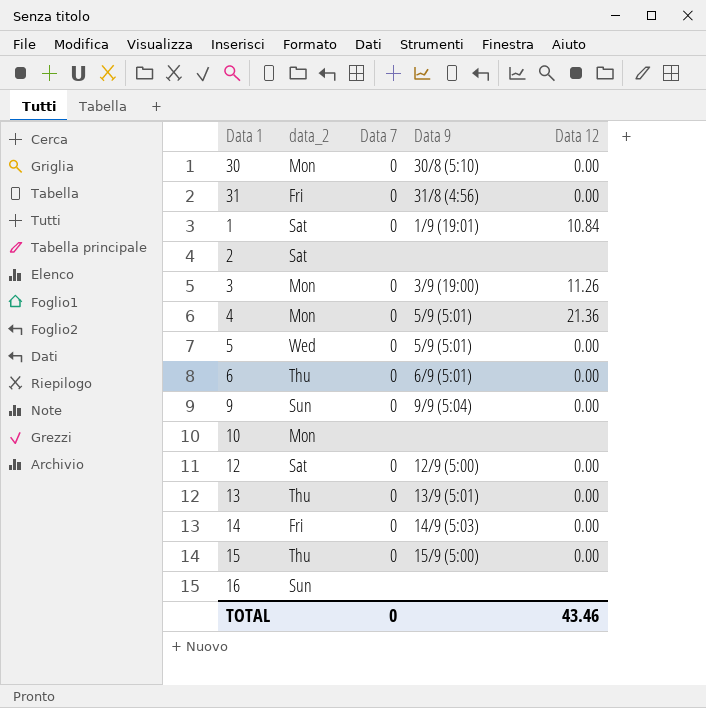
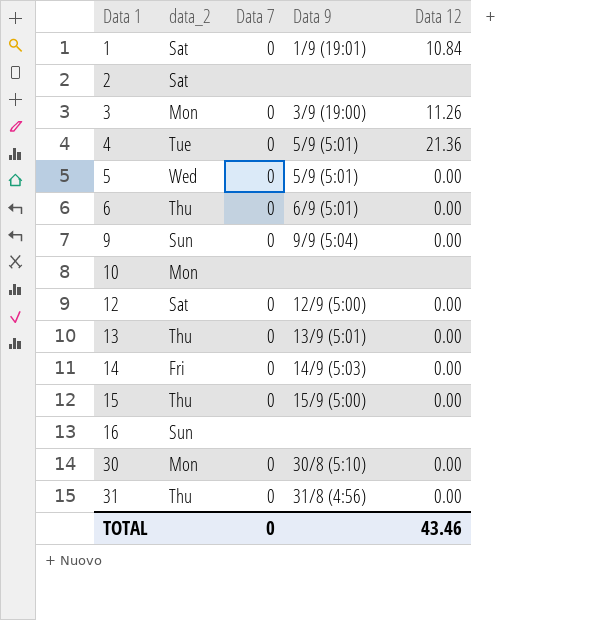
row order: none -> Data 1 ascending
4 | data_2: Mon -> Tue
31 | data_2: Fri -> Thu

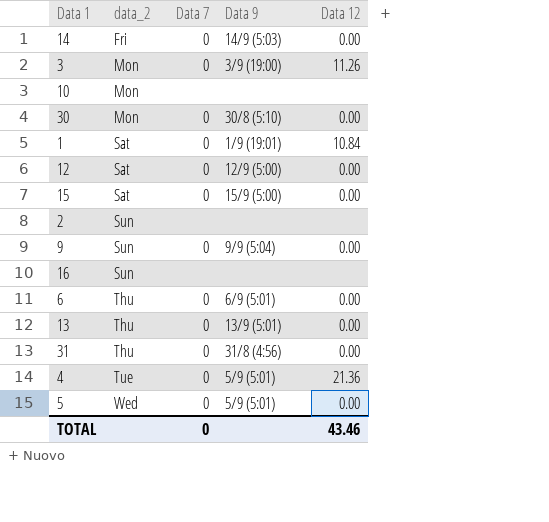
row order: Data 1 ascending -> data_2 ascending
15 | data_2: Thu -> Sat
2 | data_2: Sat -> Sun

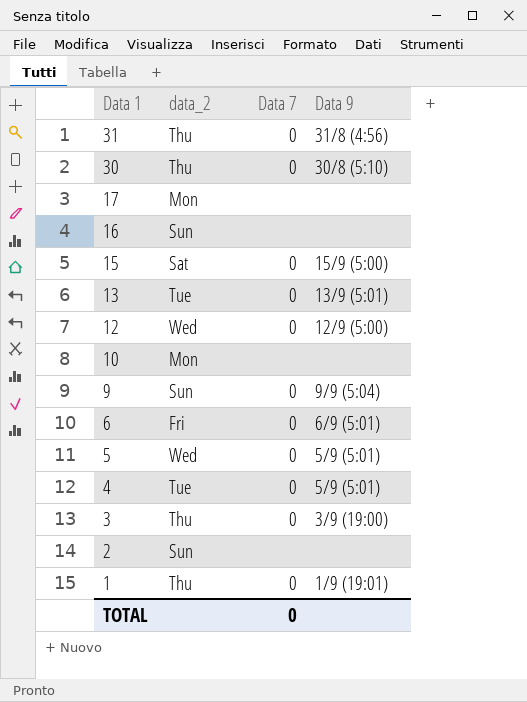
row order: data_2 ascending -> Data 1 descending
column Data 12 | position: 5 -> none
row 14: Fri | 0 | 14/9 (5:03) | 0.00 -> none
30 | data_2: Mon -> Thu
row 17: none -> Mon | none | none
13 | data_2: Thu -> Tue
12 | data_2: Sat -> Wed
6 | data_2: Thu -> Fri
3 | data_2: Mon -> Thu
1 | data_2: Sat -> Thu

